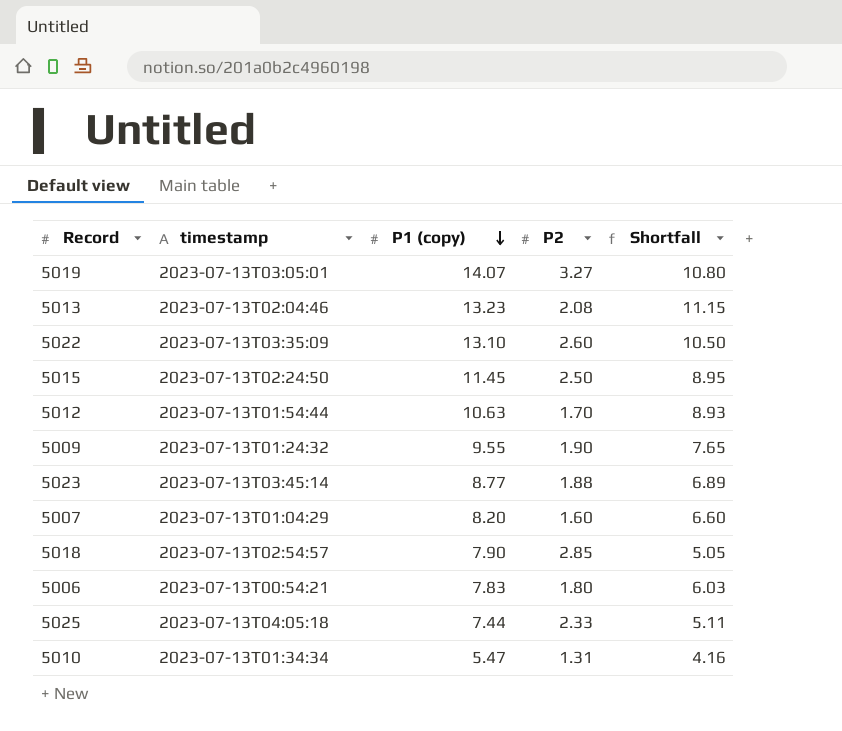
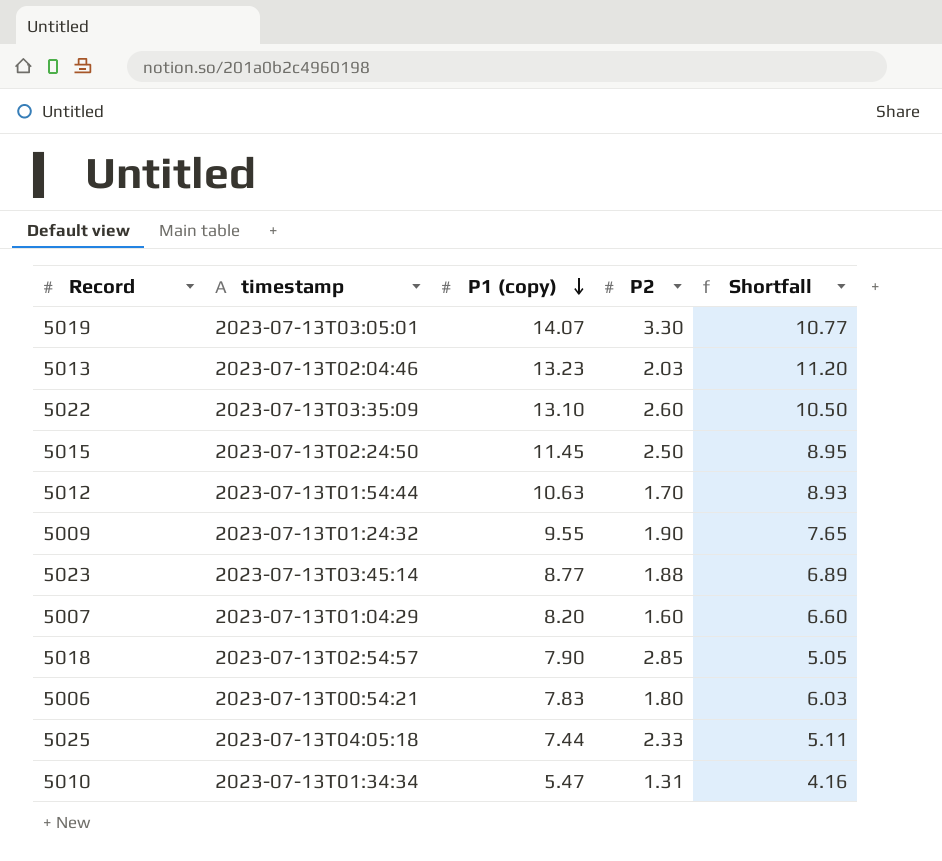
5019 | P2: 3.27 -> 3.30
5019 | Shortfall: 10.80 -> 10.77
5013 | P2: 2.08 -> 2.03
5013 | Shortfall: 11.15 -> 11.20

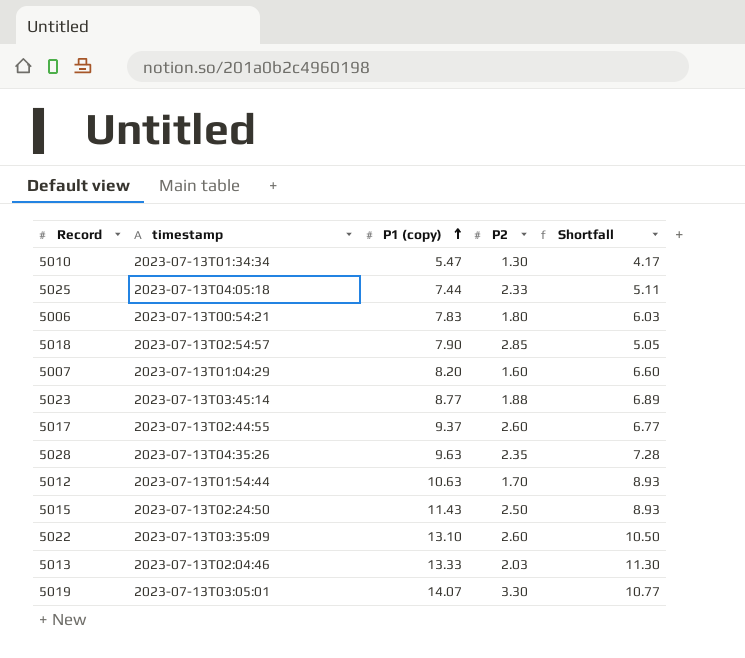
row order: P1 (copy) descending -> P1 (copy) ascending
row 5009: 2023-07-13T01:24:32 | 9.55 | 1.90 | 7.65 -> none
5010 | P2: 1.31 -> 1.30
5010 | Shortfall: 4.16 -> 4.17
row 5017: none -> 2023-07-13T02:44:55 | 9.37 | 2.60 | 6.77
row 5028: none -> 2023-07-13T04:35:26 | 9.63 | 2.35 | 7.28
5015 | P1 (copy): 11.45 -> 11.43
5015 | Shortfall: 8.95 -> 8.93
5013 | P1 (copy): 13.23 -> 13.33
5013 | Shortfall: 11.20 -> 11.30

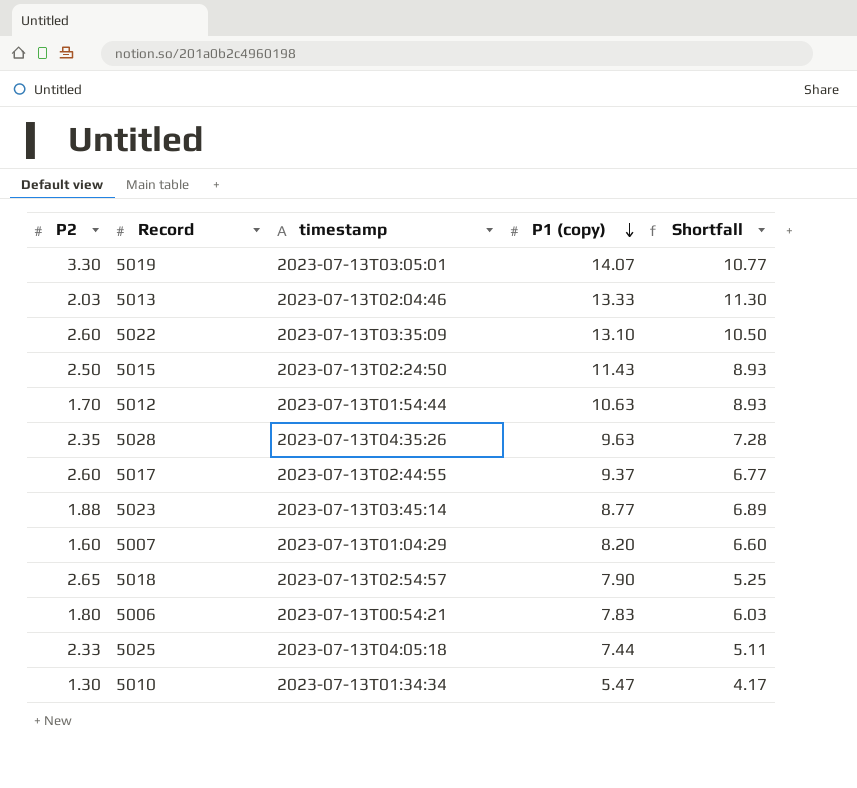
row order: P1 (copy) ascending -> P1 (copy) descending
column P2 | position: 4 -> 1
5018 | P2: 2.85 -> 2.65
5018 | Shortfall: 5.05 -> 5.25

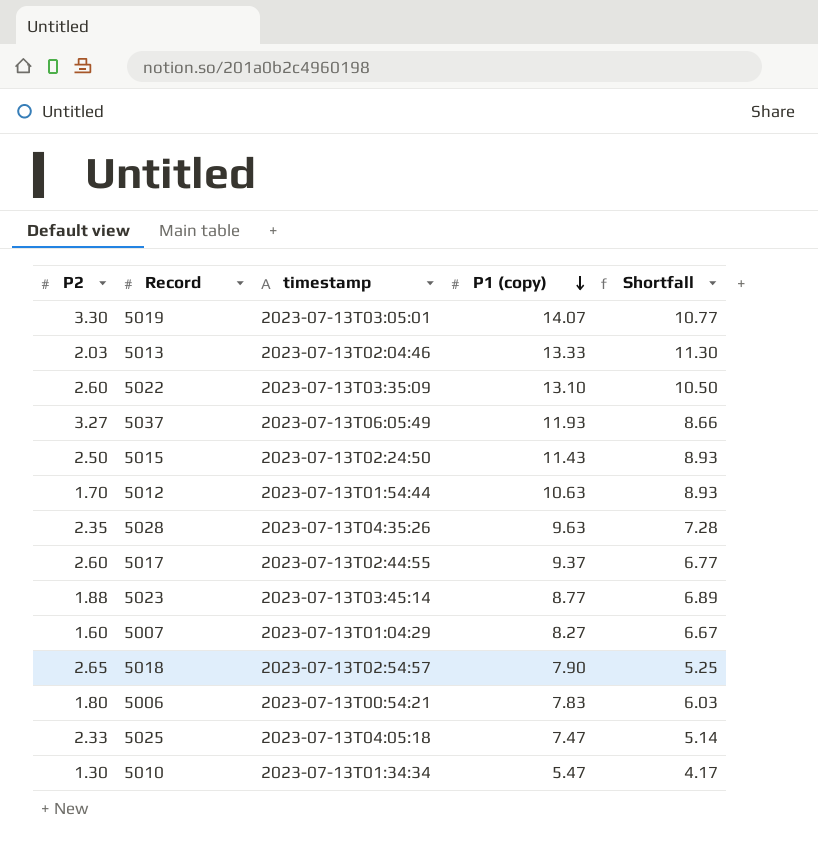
row 5037: none -> 3.27 | 2023-07-13T06:05:49 | 11.93 | 8.66
5007 | P1 (copy): 8.20 -> 8.27
5007 | Shortfall: 6.60 -> 6.67
5025 | P1 (copy): 7.44 -> 7.47
5025 | Shortfall: 5.11 -> 5.14

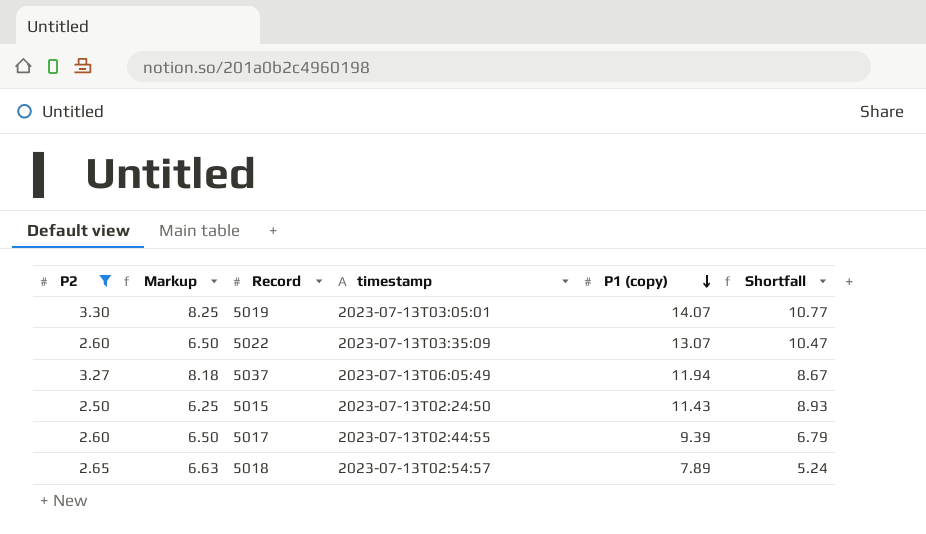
filter: none -> P2 >= 2.50
column Markup | formula: none -> [P2] * 2.5
5022 | P1 (copy): 13.10 -> 13.07
5022 | Shortfall: 10.50 -> 10.47
5037 | P1 (copy): 11.93 -> 11.94
5037 | Shortfall: 8.66 -> 8.67
5017 | P1 (copy): 9.37 -> 9.39
5017 | Shortfall: 6.77 -> 6.79
5018 | P1 (copy): 7.90 -> 7.89
5018 | Shortfall: 5.25 -> 5.24

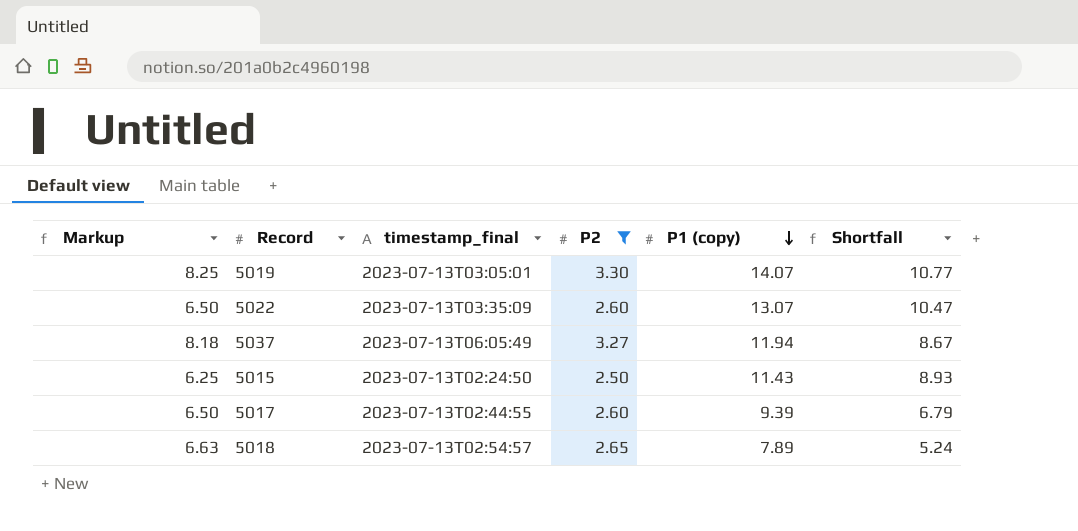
column name: timestamp -> timestamp_final
column P2 | position: 1 -> 4

